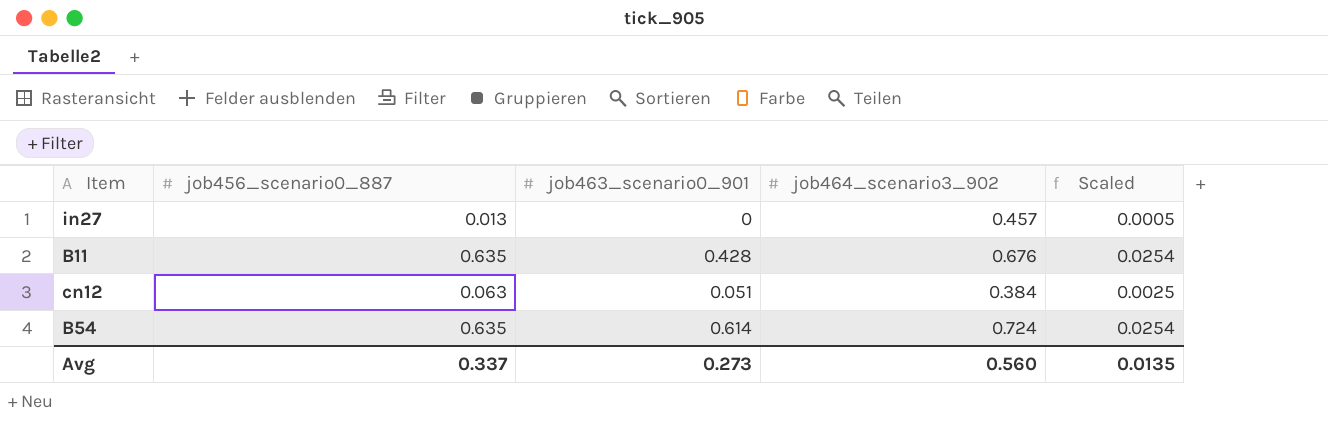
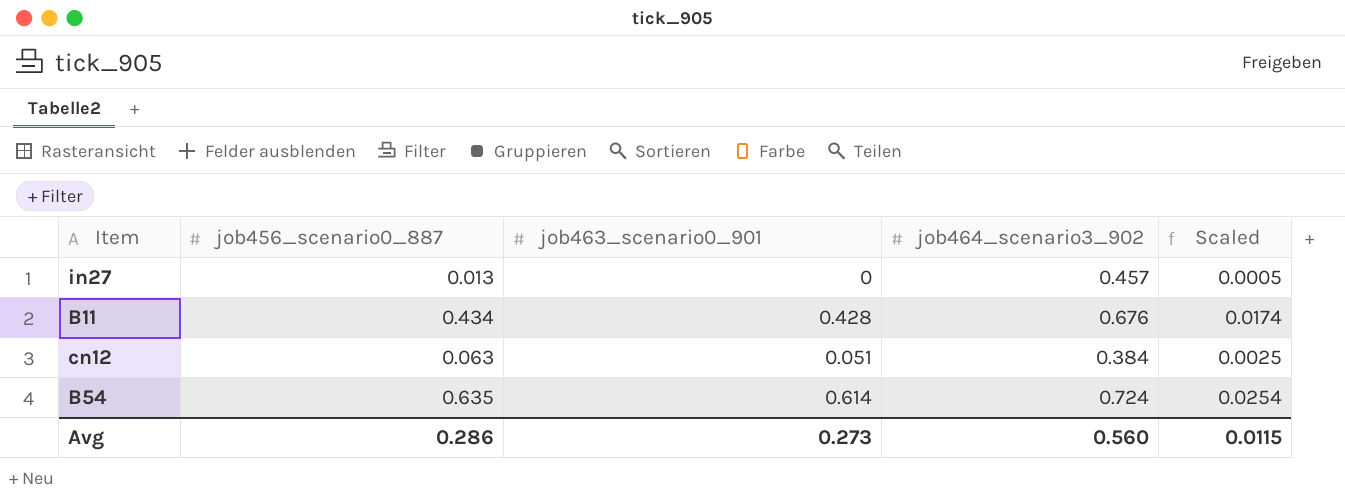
B11 | job456_scenario0_887: 0.635 -> 0.434
B11 | Scaled: 0.0254 -> 0.0174
Avg | job456_scenario0_887: 0.337 -> 0.286
Avg | Scaled: 0.0135 -> 0.0115

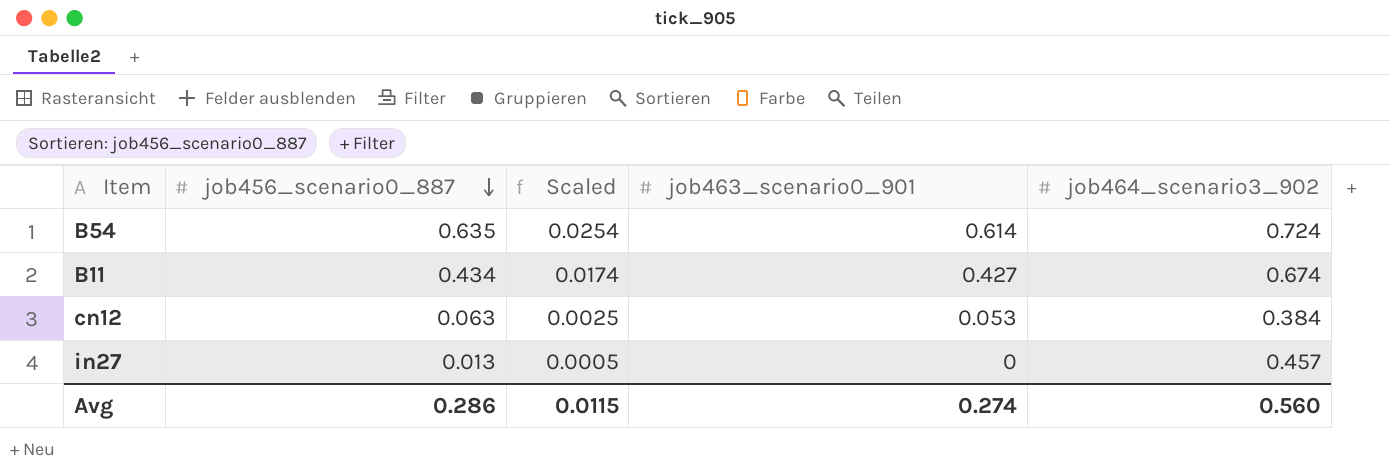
row order: none -> job456_scenario0_887 descending
column Scaled | position: 5 -> 3
B11 | job463_scenario0_901: 0.428 -> 0.427
B11 | job464_scenario3_902: 0.676 -> 0.674
cn12 | job463_scenario0_901: 0.051 -> 0.053
Avg | job463_scenario0_901: 0.273 -> 0.274

